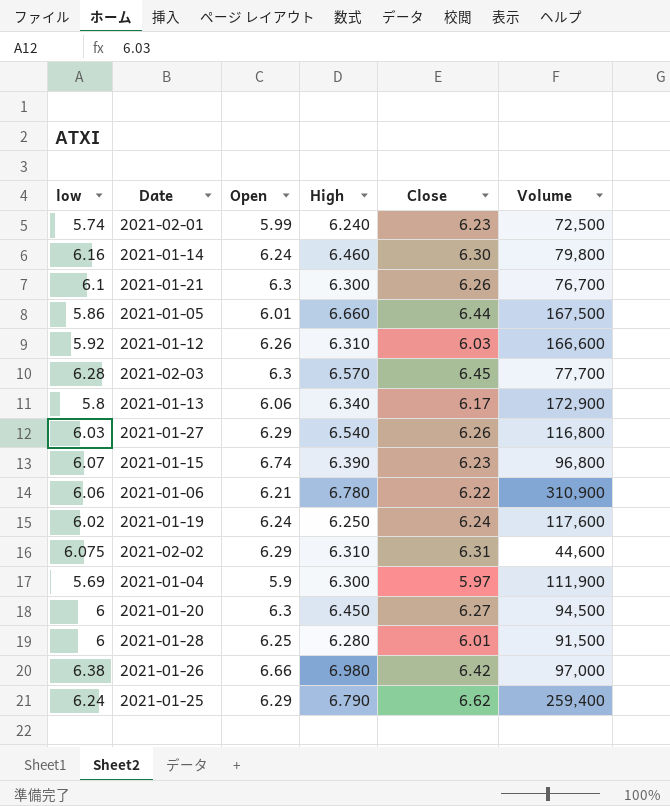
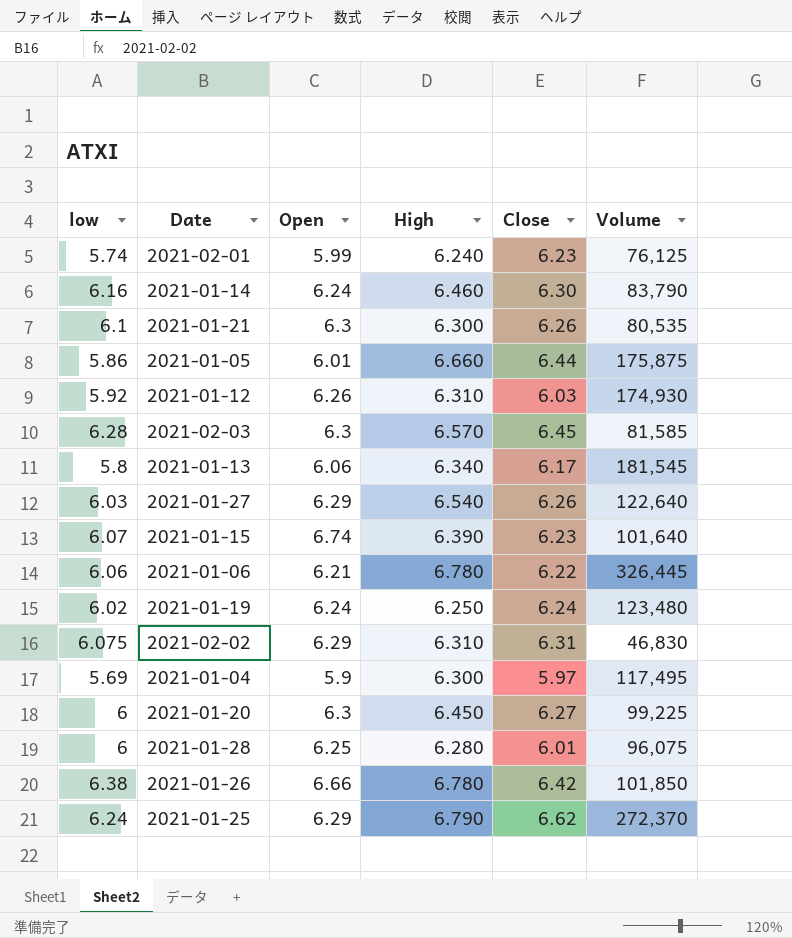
2021-02-01 | Volume: 72,500 -> 76,125
2021-01-14 | Volume: 79,800 -> 83,790
2021-01-21 | Volume: 76,700 -> 80,535
2021-01-05 | Volume: 167,500 -> 175,875
2021-01-12 | Volume: 166,600 -> 174,930
2021-02-03 | Volume: 77,700 -> 81,585
2021-01-13 | Volume: 172,900 -> 181,545
2021-01-27 | Volume: 116,800 -> 122,640
2021-01-15 | Volume: 96,800 -> 101,640
2021-01-06 | Volume: 310,900 -> 326,445
2021-01-19 | Volume: 117,600 -> 123,480
2021-02-02 | Volume: 44,600 -> 46,830
2021-01-04 | Volume: 111,900 -> 117,495
2021-01-20 | Volume: 94,500 -> 99,225
2021-01-28 | Volume: 91,500 -> 96,075
2021-01-26 | High: 6.980 -> 6.780
2021-01-26 | Volume: 97,000 -> 101,850
2021-01-25 | Volume: 259,400 -> 272,370

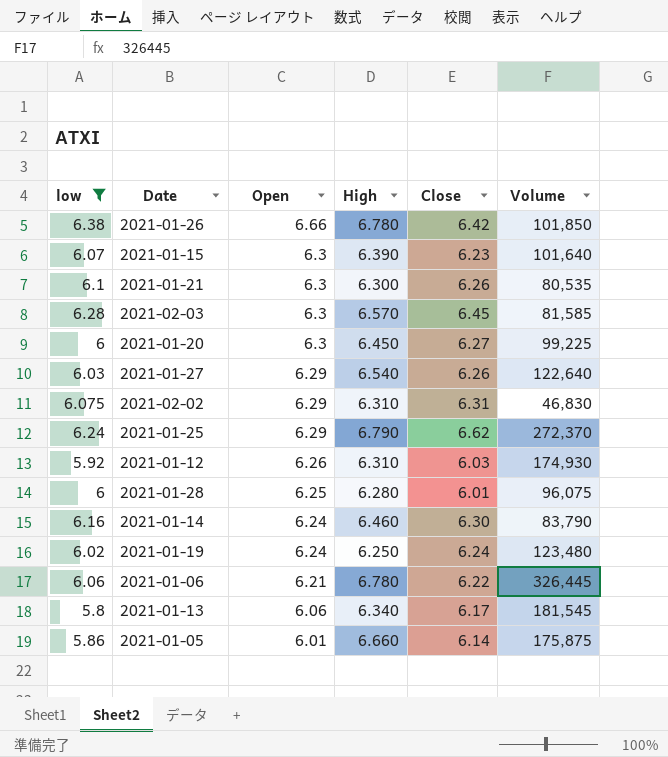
filter: none -> low >= 5.8
row order: none -> Open descending
2021-01-15 | Open: 6.74 -> 6.3
2021-01-05 | Close: 6.44 -> 6.14

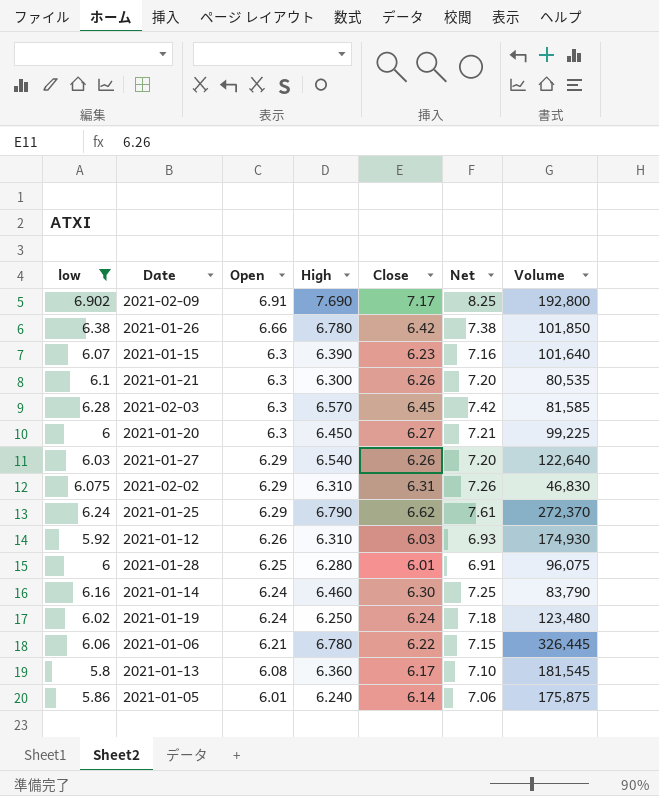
column Net | formula: none -> [Close] * 1.15
row 2021-02-09: none -> 6.902 | 6.91 | 7.690 | 7.17 | 8.25 | 192,800
2021-01-13 | Open: 6.06 -> 6.08
2021-01-13 | High: 6.340 -> 6.360
2021-01-05 | High: 6.660 -> 6.240

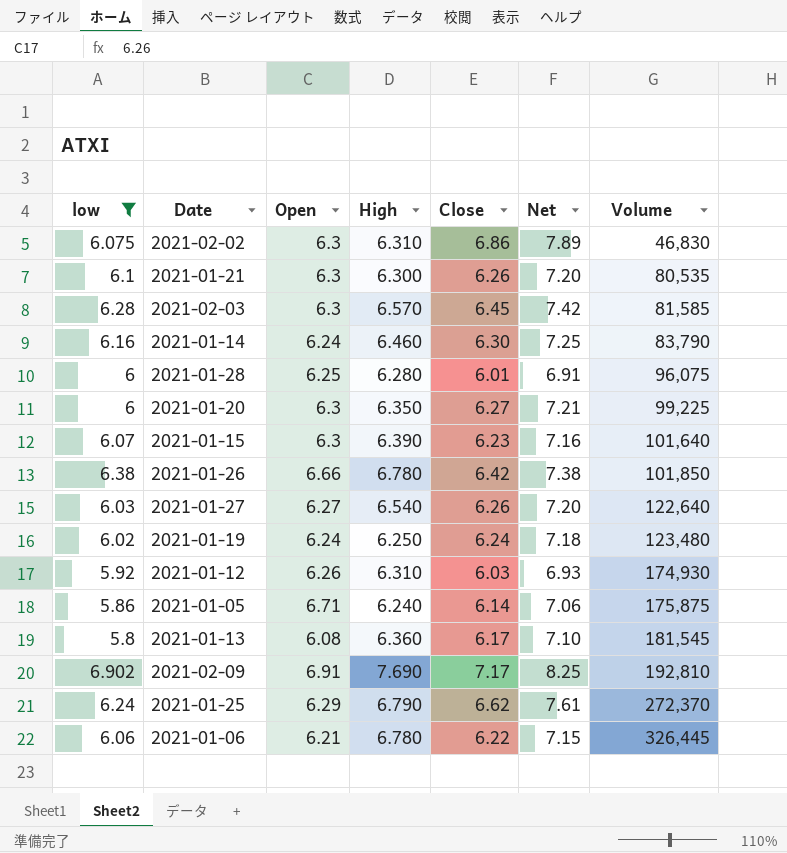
row order: Open descending -> Volume ascending
2021-02-02 | Open: 6.29 -> 6.3
2021-02-02 | Close: 6.31 -> 6.86
2021-02-02 | Net: 7.26 -> 7.89
2021-01-20 | High: 6.450 -> 6.350
2021-01-27 | Open: 6.29 -> 6.27
2021-01-05 | Open: 6.01 -> 6.71
2021-02-09 | Volume: 192,800 -> 192,810

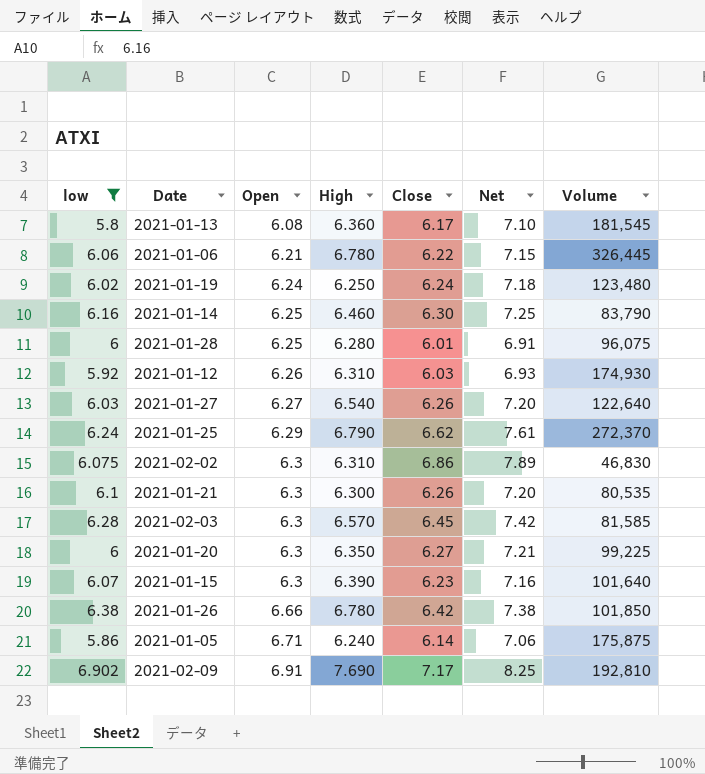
row order: Volume ascending -> Open ascending
2021-01-14 | Open: 6.24 -> 6.25

